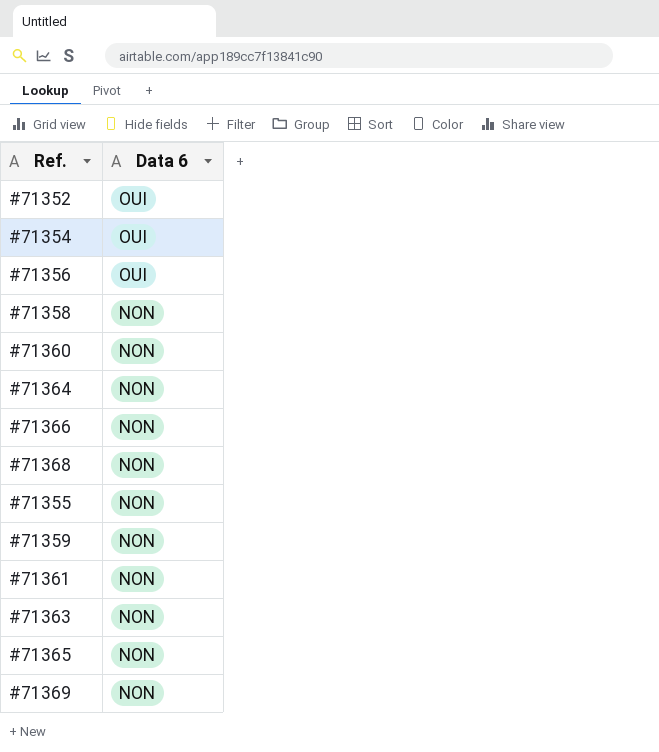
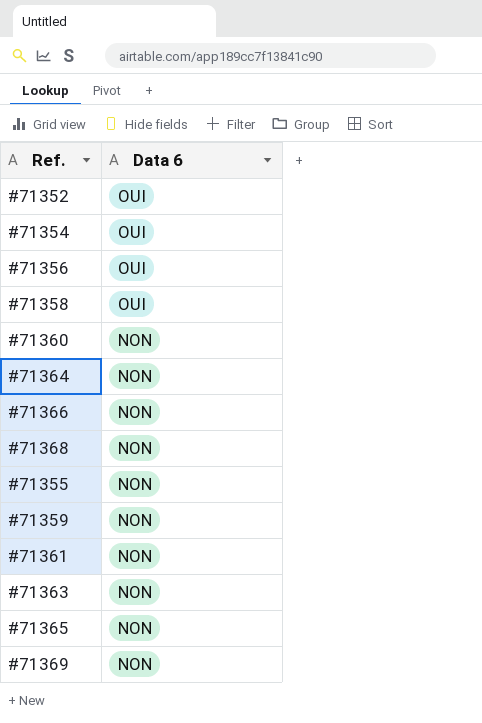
#71358 | Data 6: NON -> OUI

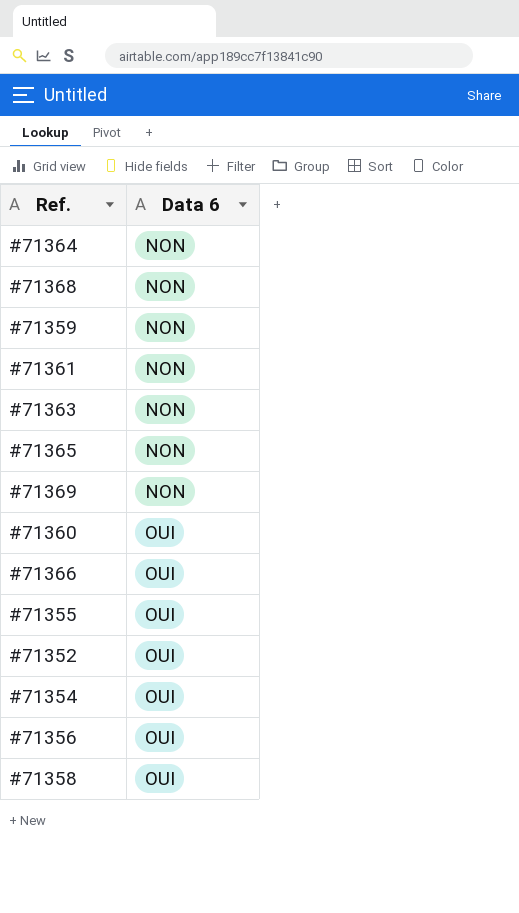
row order: Data 6 descending -> Data 6 ascending
#71360 | Data 6: NON -> OUI
#71366 | Data 6: NON -> OUI
#71355 | Data 6: NON -> OUI

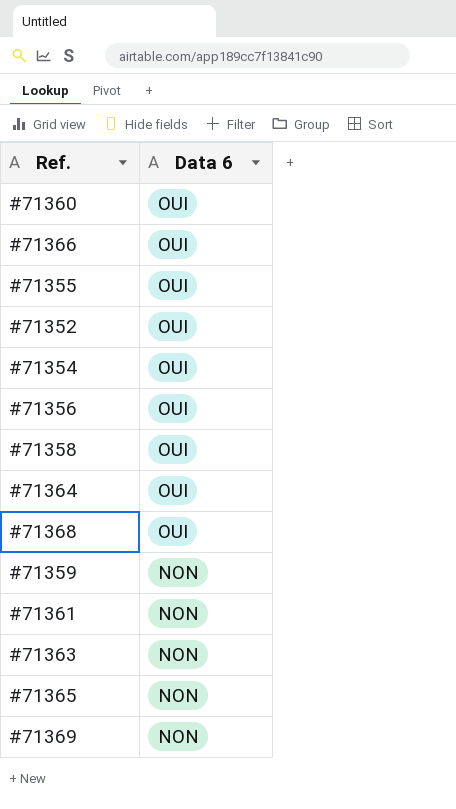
row order: Data 6 ascending -> Data 6 descending
#71364 | Data 6: NON -> OUI
#71368 | Data 6: NON -> OUI

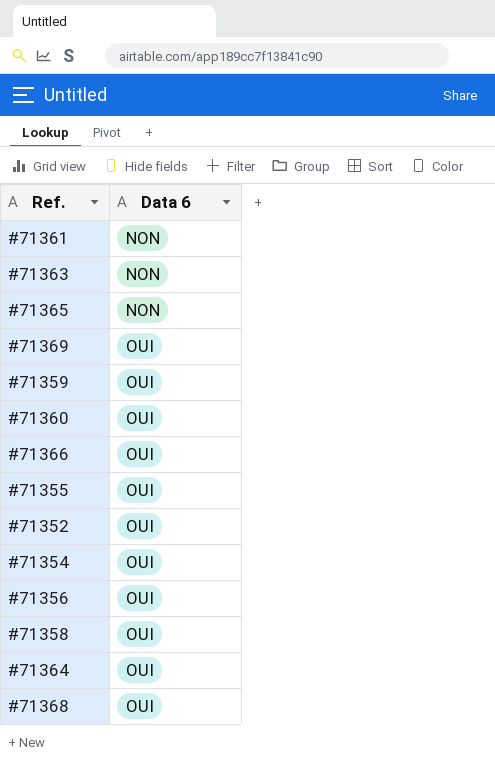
row order: Data 6 descending -> Data 6 ascending
#71369 | Data 6: NON -> OUI
#71359 | Data 6: NON -> OUI

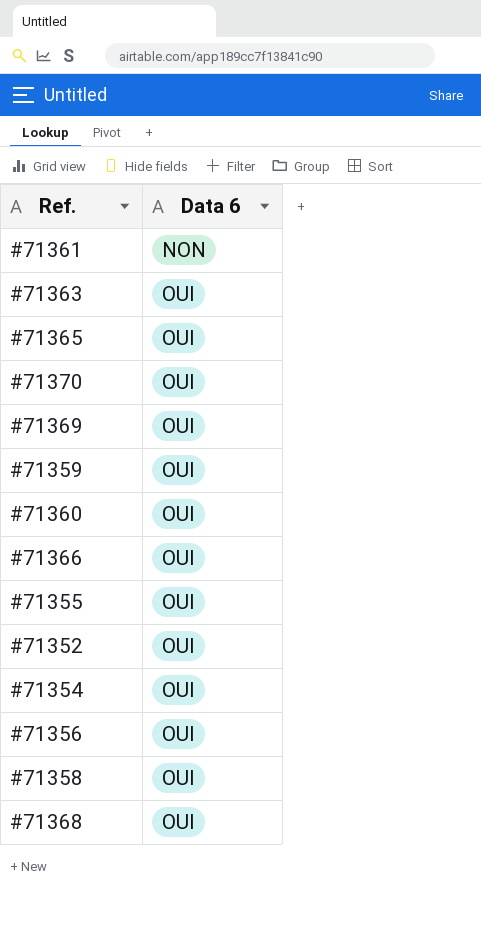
row #71364: OUI -> none
#71363 | Data 6: NON -> OUI
#71365 | Data 6: NON -> OUI
row #71370: none -> OUI

